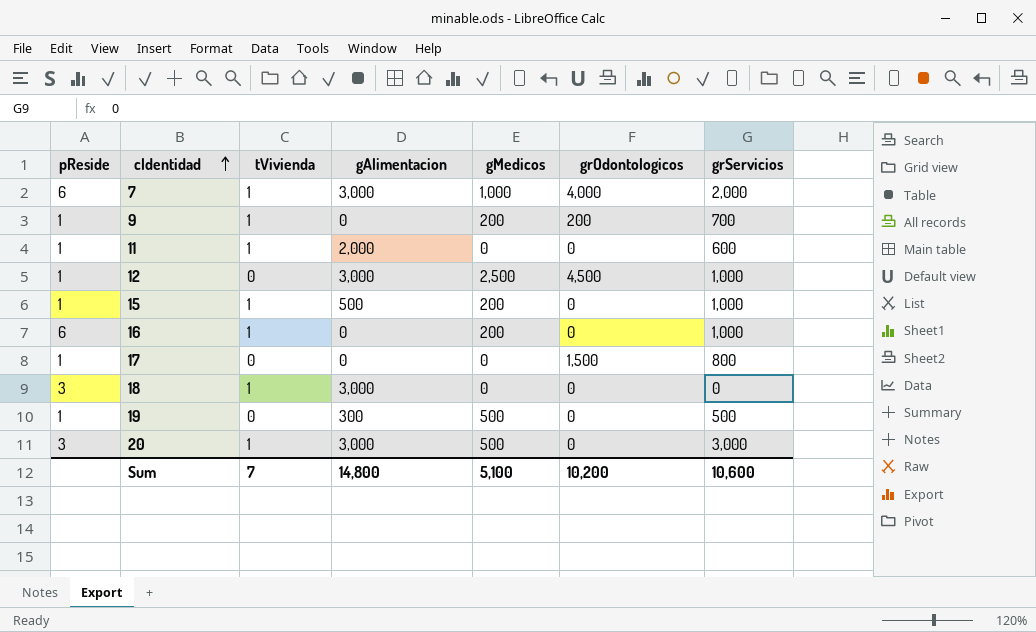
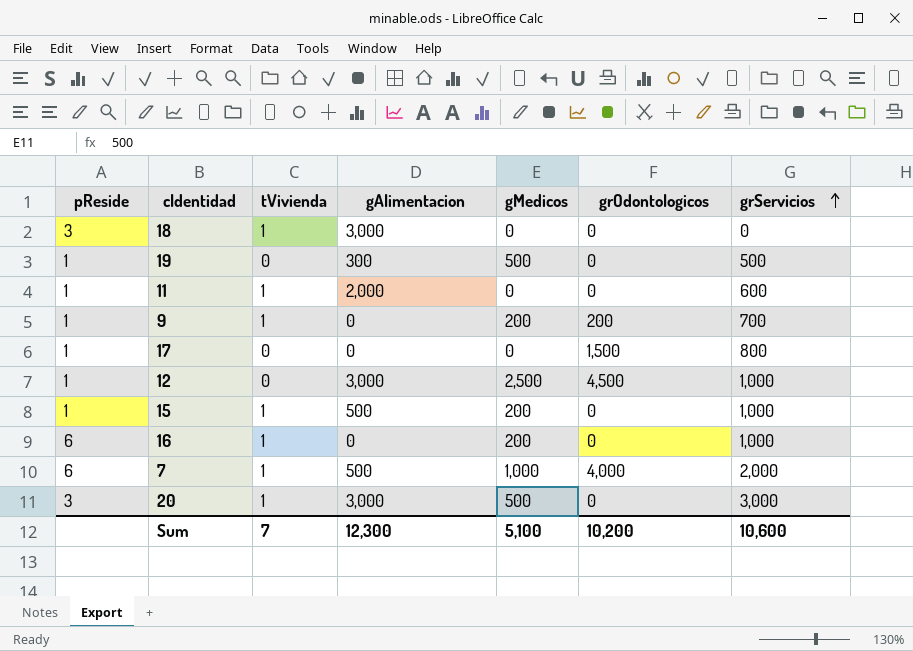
row order: cIdentidad ascending -> grServicios ascending
7 | gAlimentacion: 3,000 -> 500
Sum | gAlimentacion: 14,800 -> 12,300

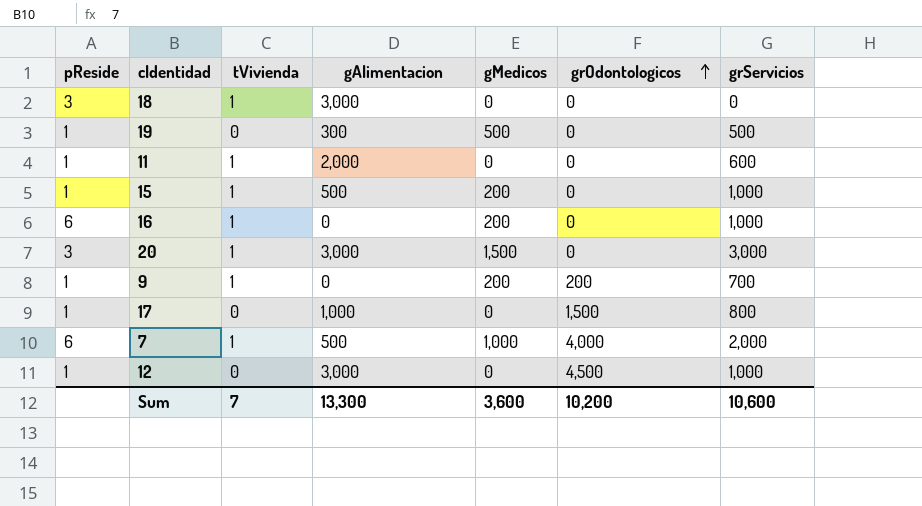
row order: grServicios ascending -> grOdontologicos ascending
20 | gMedicos: 500 -> 1,500
17 | gAlimentacion: 0 -> 1,000
12 | gMedicos: 2,500 -> 0
Sum | gAlimentacion: 12,300 -> 13,300
Sum | gMedicos: 5,100 -> 3,600

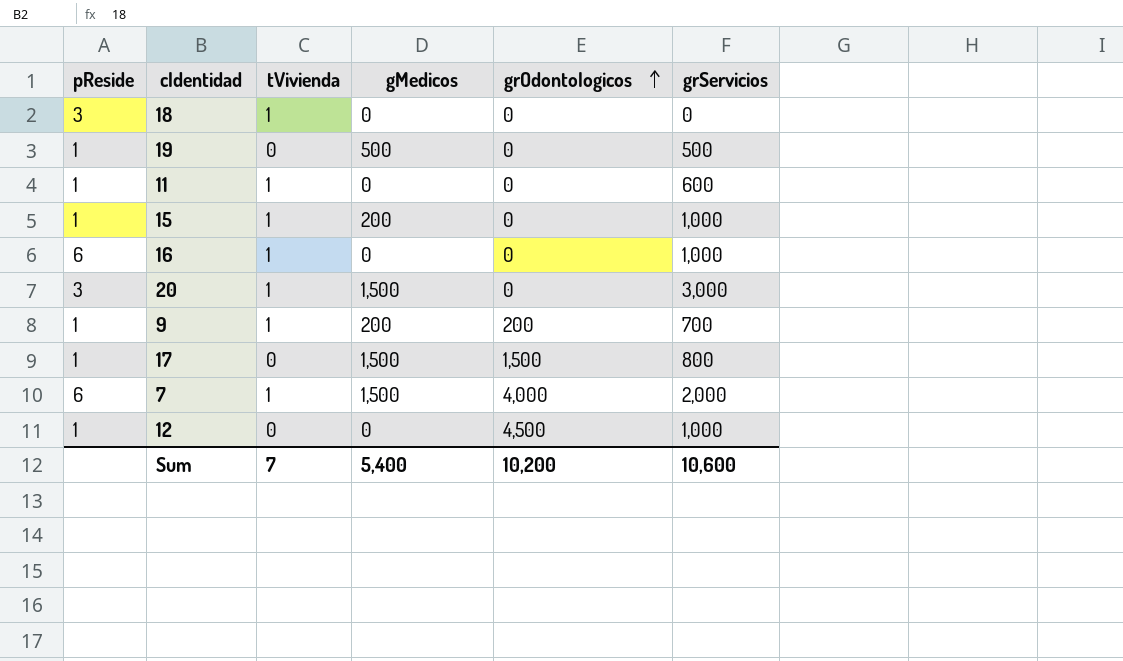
column gAlimentacion | position: 4 -> none
16 | gMedicos: 200 -> 0
17 | gMedicos: 0 -> 1,500
7 | gMedicos: 1,000 -> 1,500
Sum | gMedicos: 3,600 -> 5,400

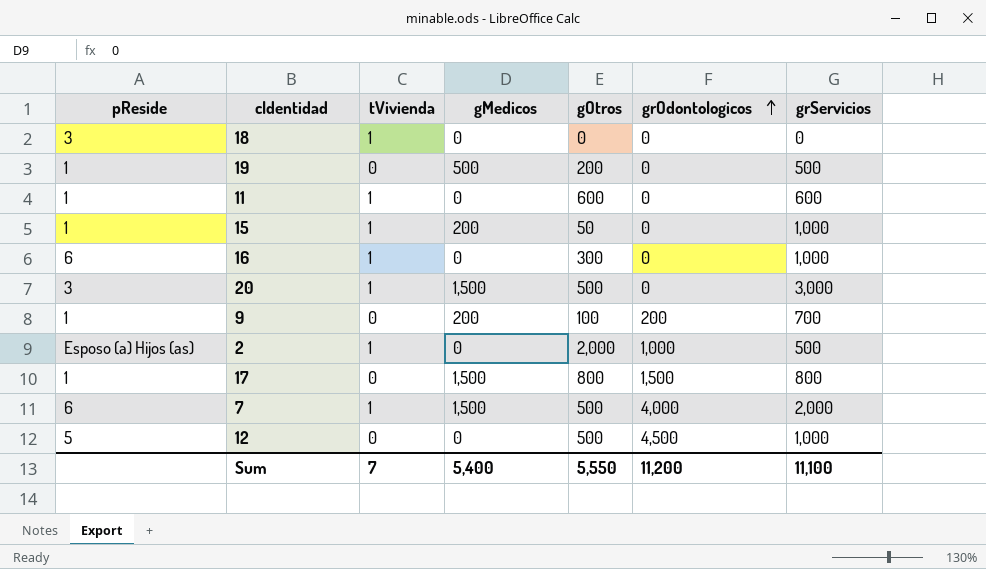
column gOtros | position: none -> 5
9 | tVivienda: 1 -> 0
row 2: none -> Esposo (a) Hijos (as) | 1 | 0 | 2,000 | 1,000 | 500
12 | pReside: 1 -> 5
Sum | grOdontologicos: 10,200 -> 11,200
Sum | grServicios: 10,600 -> 11,100

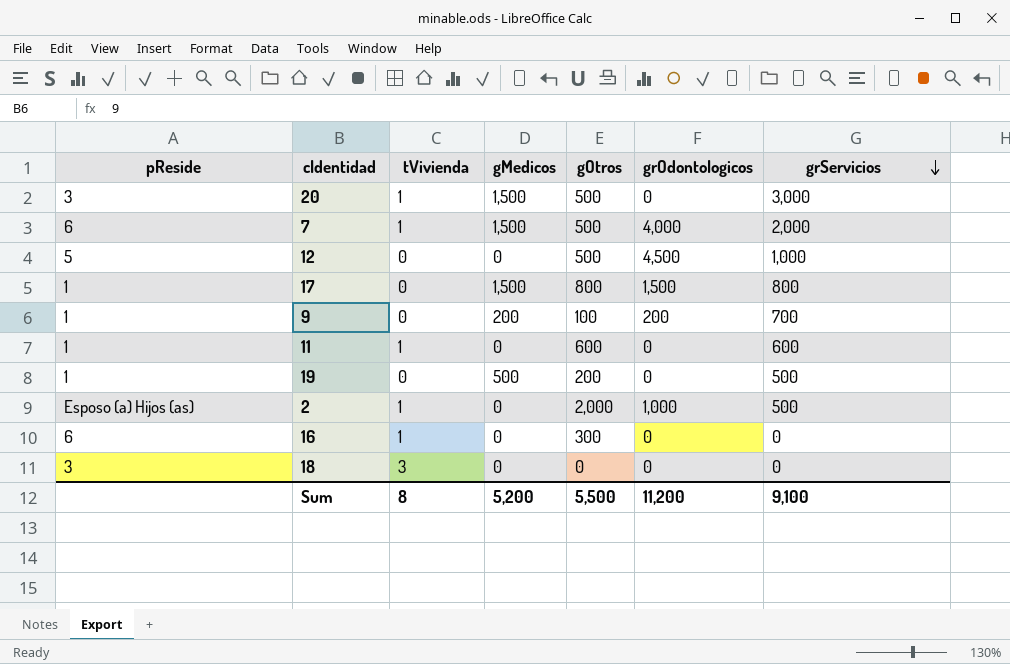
row order: grOdontologicos ascending -> grServicios descending
row 15: 1 | 1 | 200 | 50 | 0 | 1,000 -> none
16 | grServicios: 1,000 -> 0
18 | tVivienda: 1 -> 3
Sum | tVivienda: 7 -> 8
Sum | gMedicos: 5,400 -> 5,200
Sum | gOtros: 5,550 -> 5,500
Sum | grServicios: 11,100 -> 9,100

